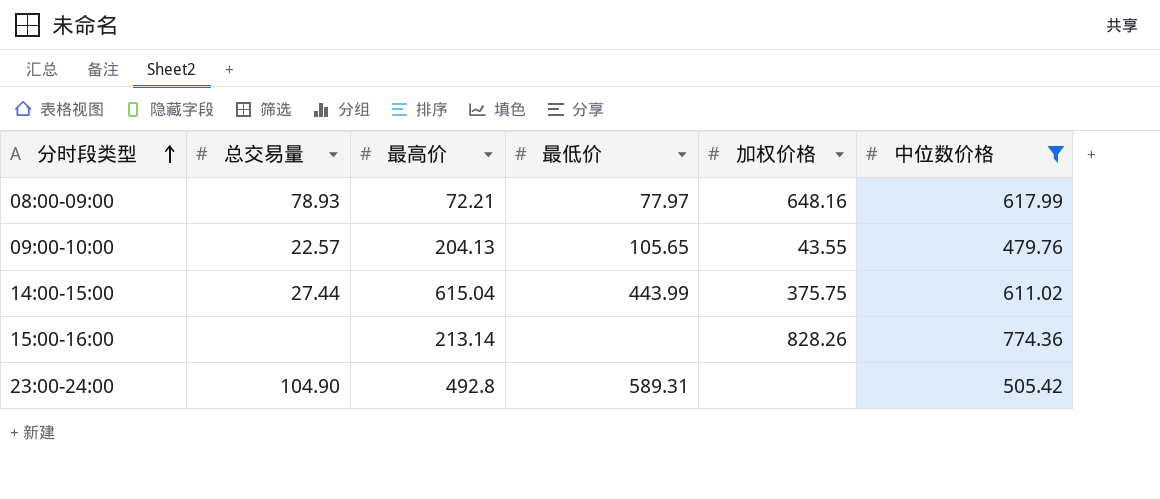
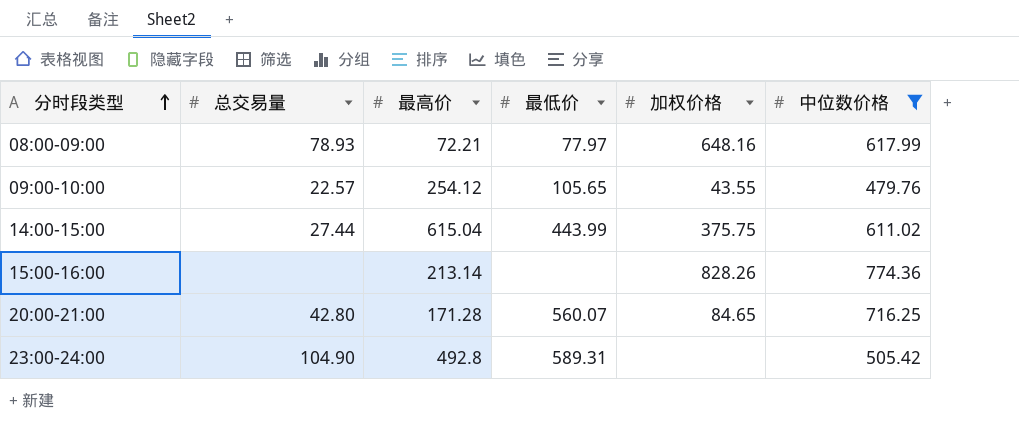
09:00-10:00 | 最高价: 204.13 -> 254.12
row 20:00-21:00: none -> 42.80 | 171.28 | 560.07 | 84.65 | 716.25

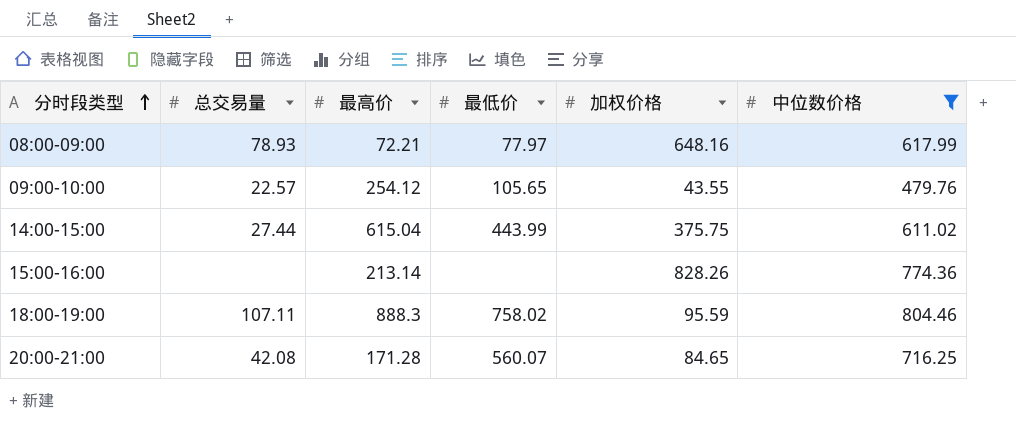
row 23:00-24:00: 104.90 | 492.8 | 589.31 | none | 505.42 -> none
row 18:00-19:00: none -> 107.11 | 888.3 | 758.02 | 95.59 | 804.46
20:00-21:00 | 总交易量: 42.80 -> 42.08

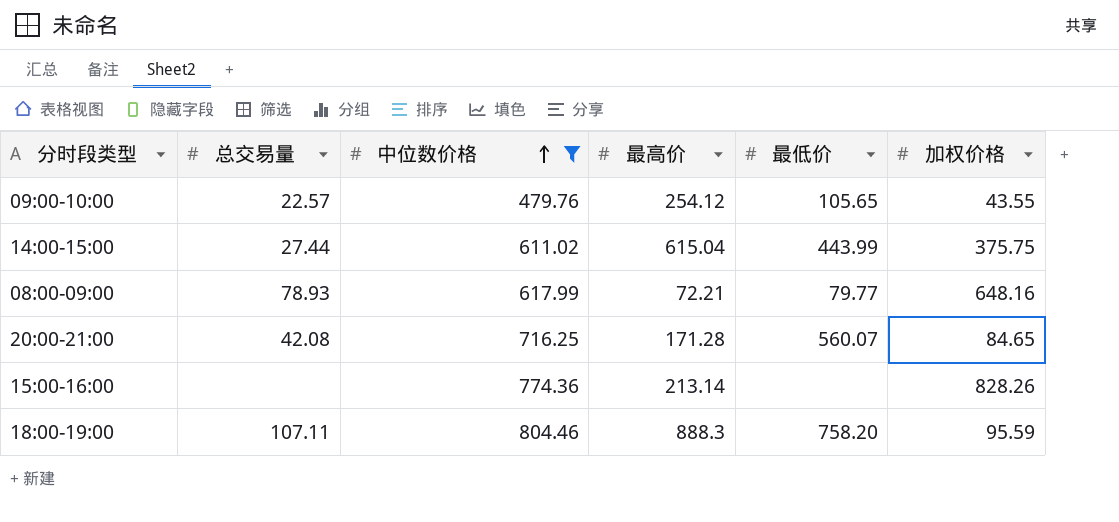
row order: 分时段类型 ascending -> 中位数价格 ascending
column 中位数价格 | position: 6 -> 3
08:00-09:00 | 最低价: 77.97 -> 79.77
18:00-19:00 | 最低价: 758.02 -> 758.20

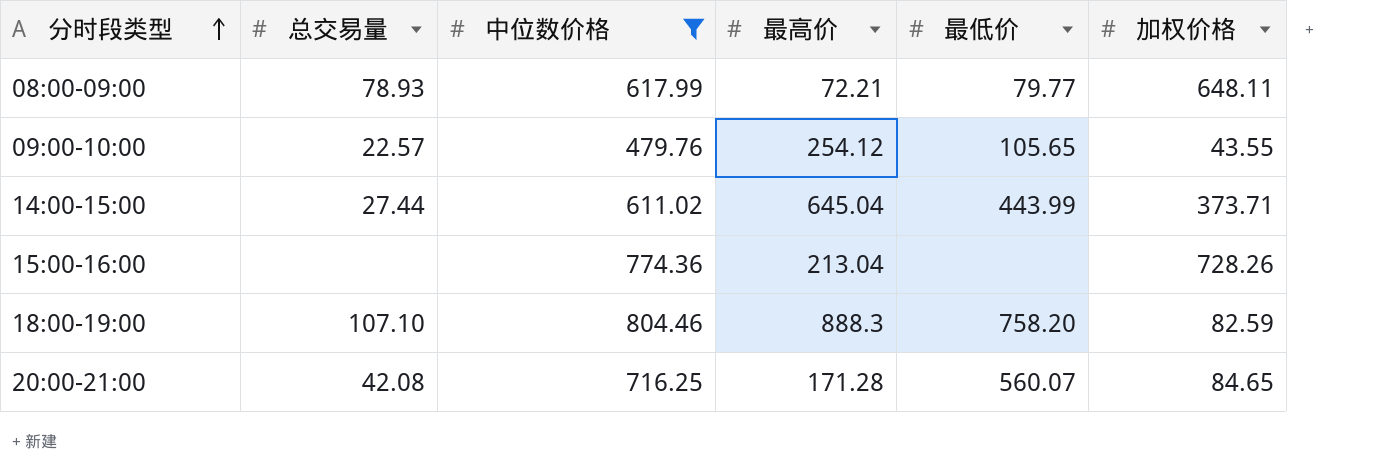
row order: 中位数价格 ascending -> 分时段类型 ascending
08:00-09:00 | 加权价格: 648.16 -> 648.11
14:00-15:00 | 最高价: 615.04 -> 645.04
14:00-15:00 | 加权价格: 375.75 -> 373.71
15:00-16:00 | 最高价: 213.14 -> 213.04
15:00-16:00 | 加权价格: 828.26 -> 728.26
18:00-19:00 | 总交易量: 107.11 -> 107.10
18:00-19:00 | 加权价格: 95.59 -> 82.59

